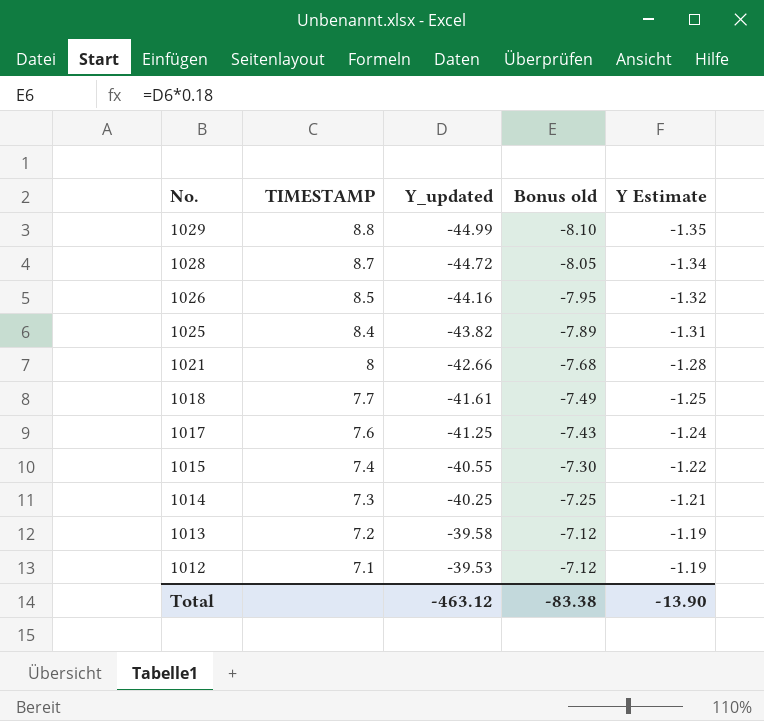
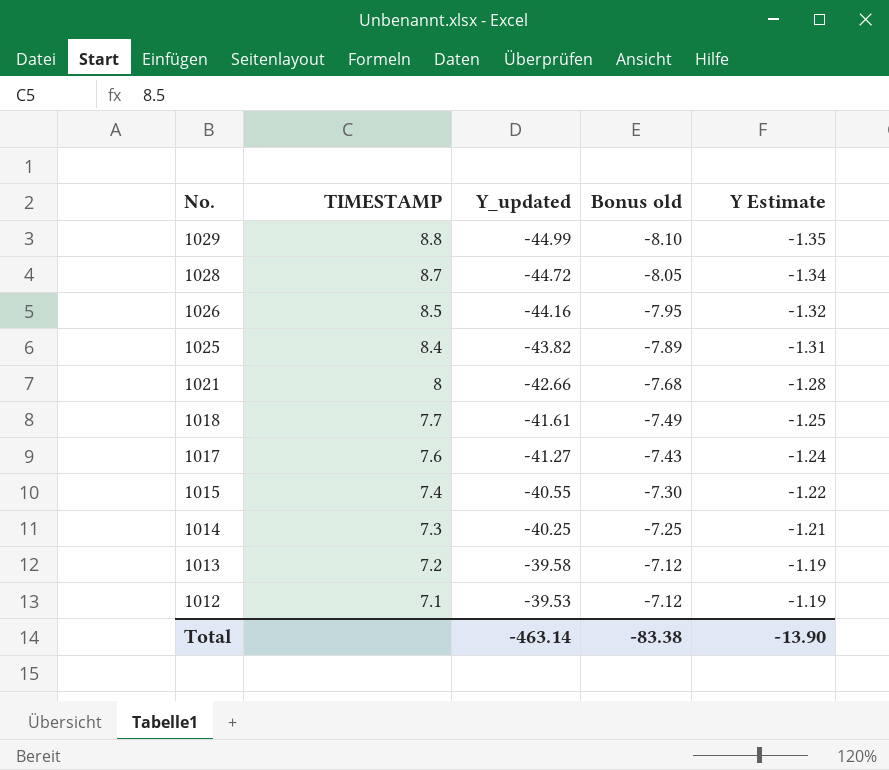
1017 | Y_updated: -41.25 -> -41.27
Total | Y_updated: -463.12 -> -463.14

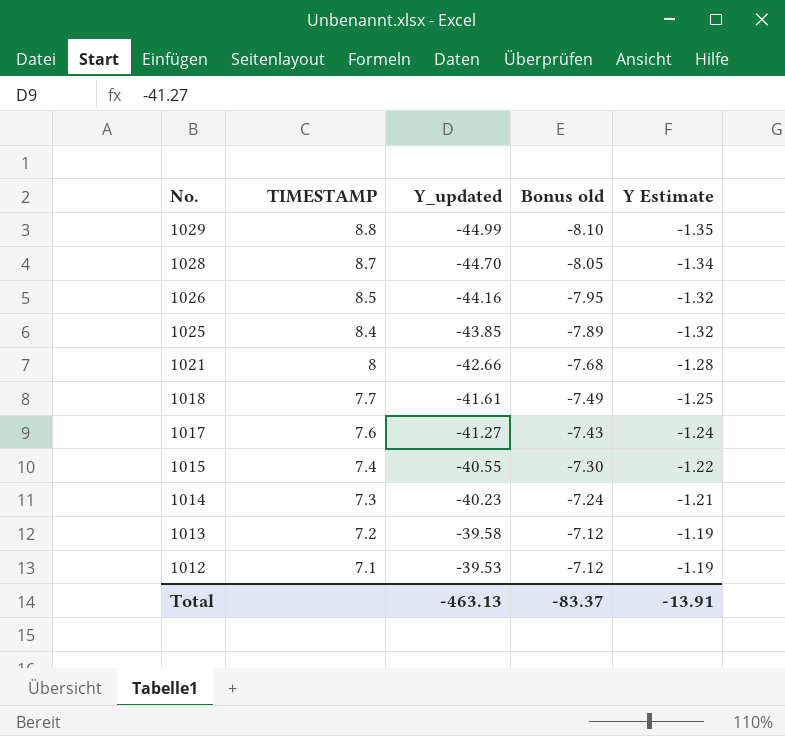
1028 | Y_updated: -44.72 -> -44.70
1025 | Y_updated: -43.82 -> -43.85
1025 | Y Estimate: -1.31 -> -1.32
1014 | Y_updated: -40.25 -> -40.23
1014 | Bonus old: -7.25 -> -7.24
Total | Y_updated: -463.14 -> -463.13
Total | Bonus old: -83.38 -> -83.37
Total | Y Estimate: -13.90 -> -13.91

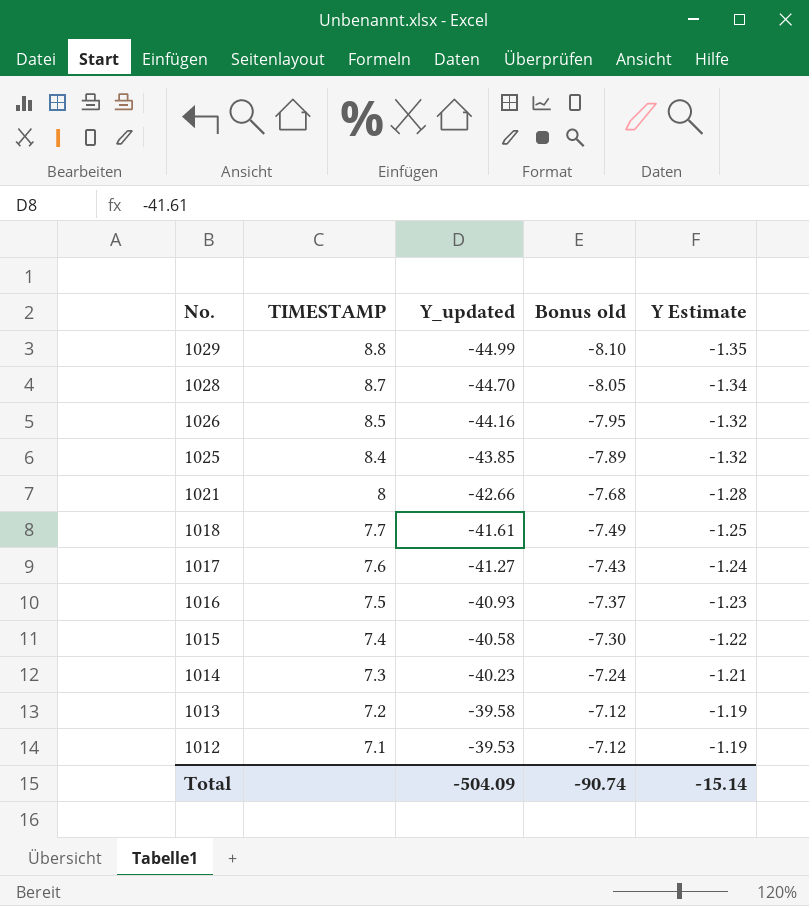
row 1016: none -> 7.5 | -40.93 | -7.37 | -1.23
1015 | Y_updated: -40.55 -> -40.58
Total | Y_updated: -463.13 -> -504.09
Total | Bonus old: -83.37 -> -90.74
Total | Y Estimate: -13.91 -> -15.14

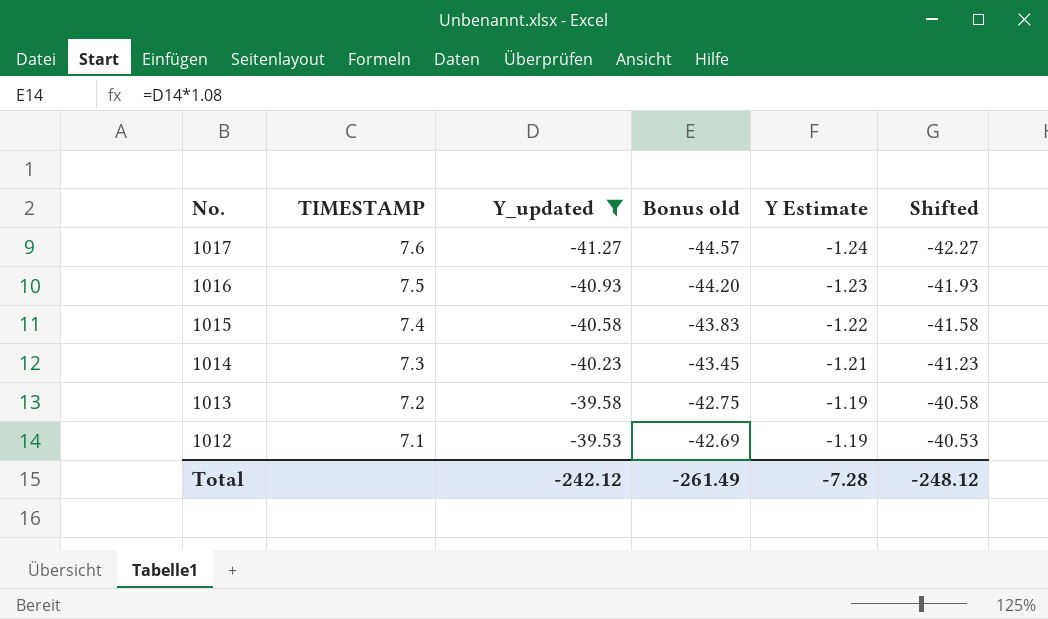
filter: none -> Y_updated >= -41.27
column Bonus old | formula: [Y_updated] * 0.18 -> [Y_updated] * 1.08
column Shifted | formula: none -> [Y_updated] - 1
Total | Y_updated: -504.09 -> -242.12
Total | Bonus old: -90.74 -> -261.49
Total | Y Estimate: -15.14 -> -7.28

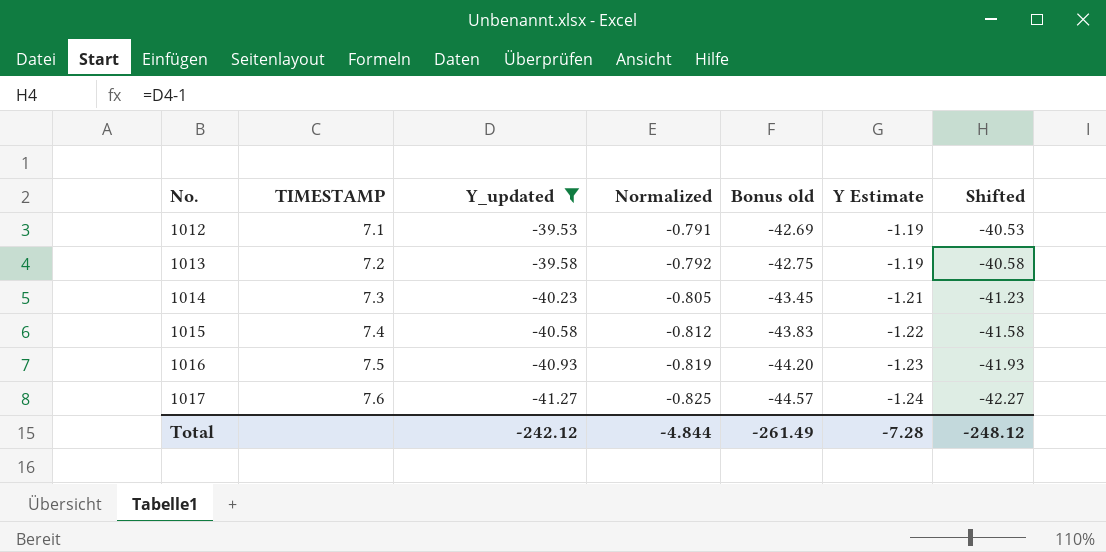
row order: No. descending -> No. ascending
column Normalized | formula: none -> [Y_updated] * 0.02

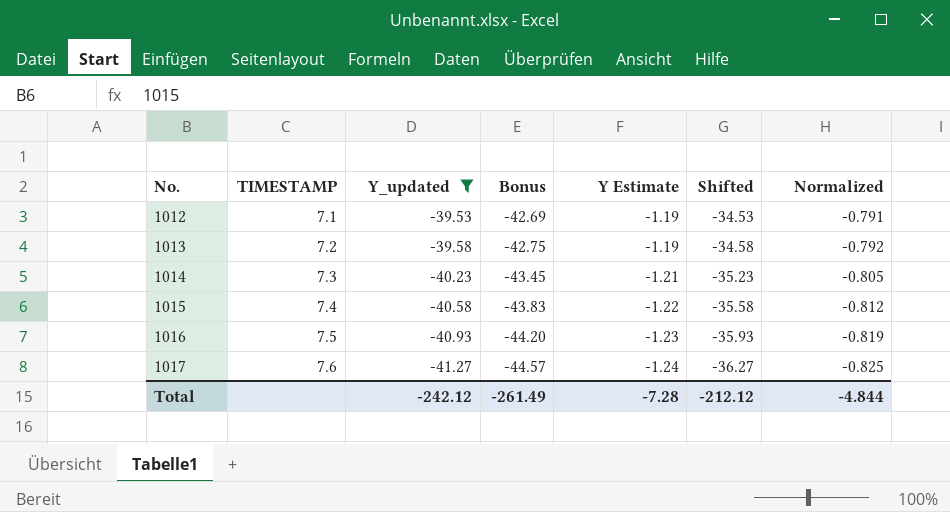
column name: Bonus old -> Bonus
column Shifted | formula: [Y_updated] - 1 -> [Y_updated] + 5
column Normalized | position: 4 -> 7
Total | Shifted: -248.12 -> -212.12

